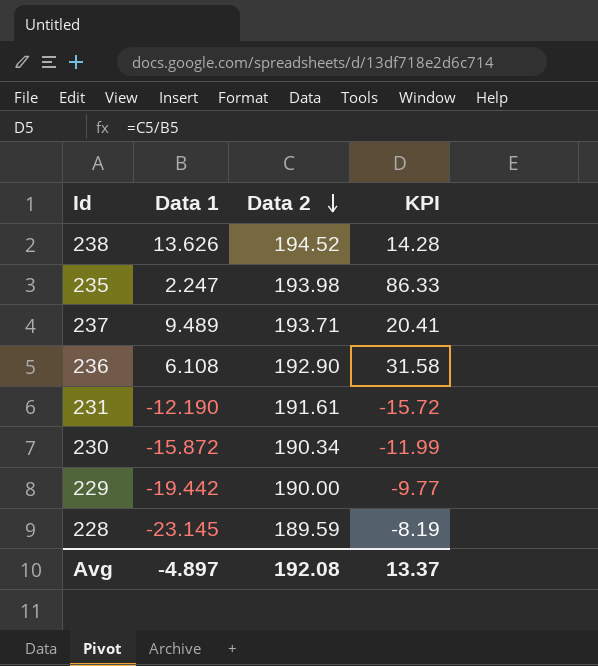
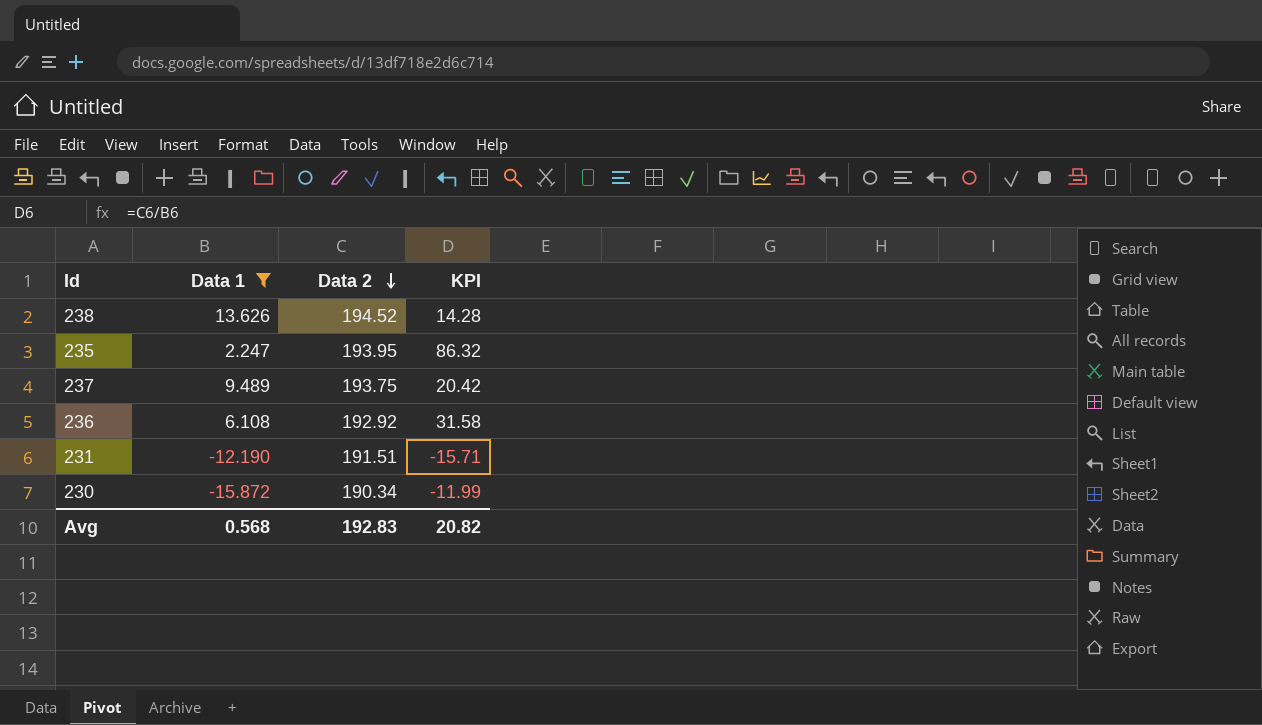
filter: none -> Data 1 >= -15.872
235 | Data 2: 193.98 -> 193.95
235 | KPI: 86.33 -> 86.32
237 | Data 2: 193.71 -> 193.75
237 | KPI: 20.41 -> 20.42
236 | Data 2: 192.90 -> 192.92
231 | Data 2: 191.61 -> 191.51
231 | KPI: -15.72 -> -15.71
Avg | Data 1: -4.897 -> 0.568
Avg | Data 2: 192.08 -> 192.83
Avg | KPI: 13.37 -> 20.82

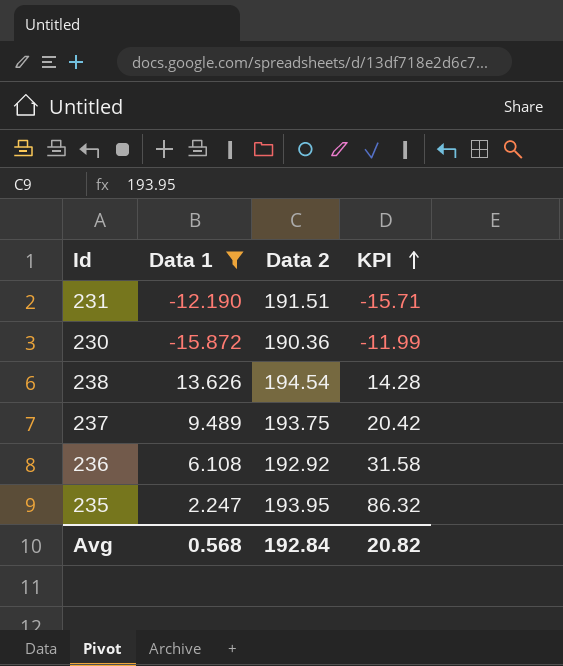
row order: Data 2 descending -> KPI ascending
230 | Data 2: 190.34 -> 190.36
238 | Data 2: 194.52 -> 194.54
Avg | Data 2: 192.83 -> 192.84

